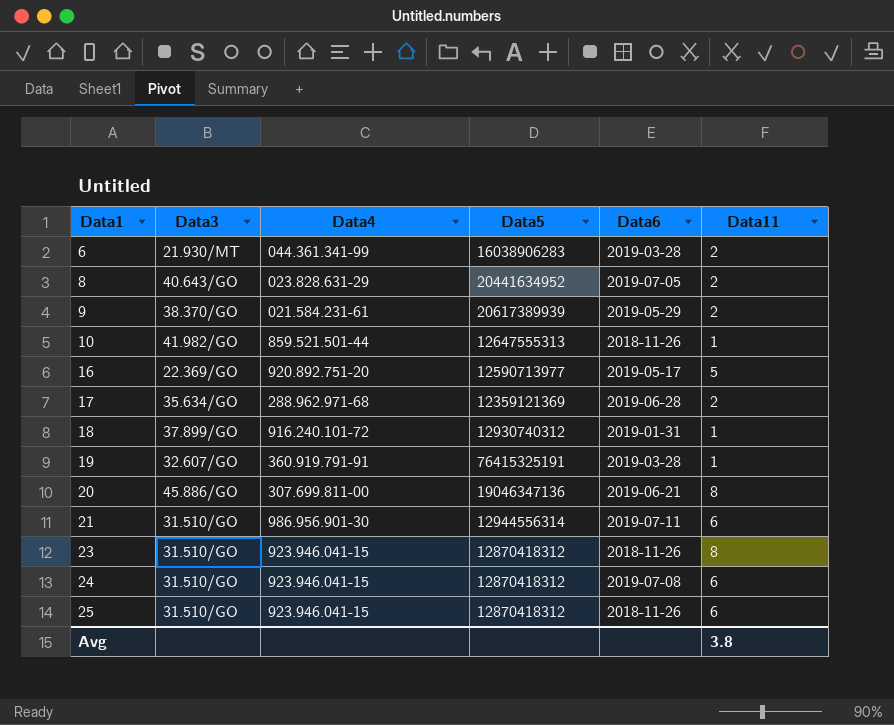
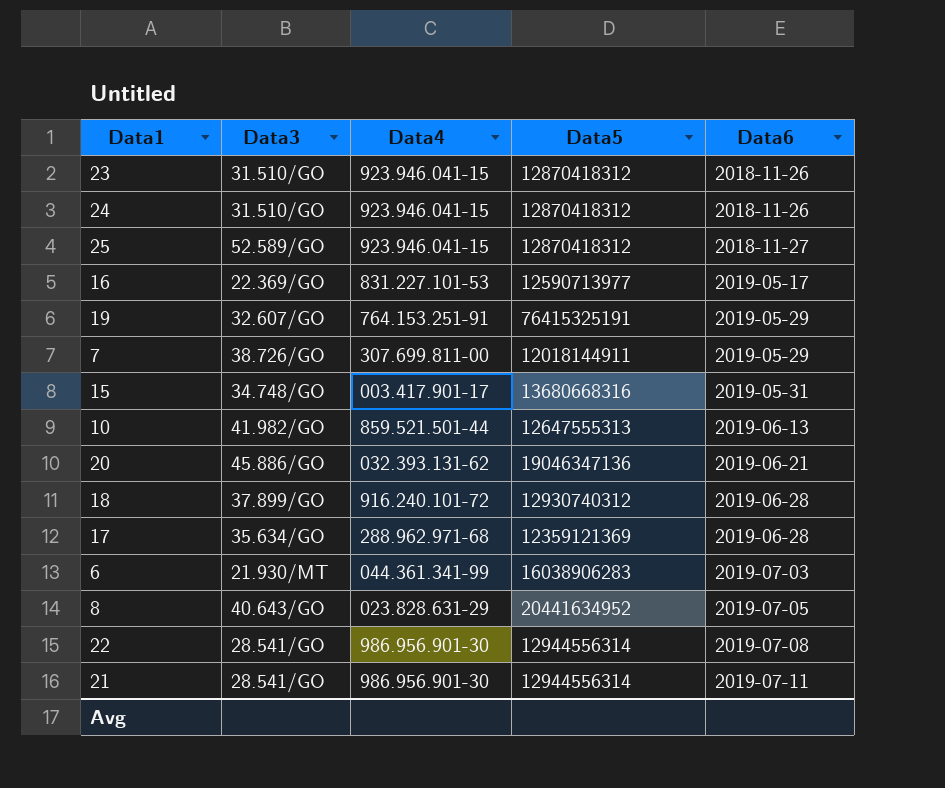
row order: Data1 ascending -> Data6 ascending
column Data11 | position: 6 -> none
row 9: 38.370/GO | 021.584.231-61 | 20617389939 | 2019-05-29 | 2 -> none
24 | Data6: 2019-07-08 -> 2018-11-26
25 | Data3: 31.510/GO -> 52.589/GO
25 | Data6: 2018-11-26 -> 2018-11-27
16 | Data4: 920.892.751-20 -> 831.227.101-53
19 | Data4: 360.919.791-91 -> 764.153.251-91
19 | Data6: 2019-03-28 -> 2019-05-29
row 7: none -> 38.726/GO | 307.699.811-00 | 12018144911 | 2019-05-29
row 15: none -> 34.748/GO | 003.417.901-17 | 13680668316 | 2019-05-31
10 | Data6: 2018-11-26 -> 2019-06-13
20 | Data4: 307.699.811-00 -> 032.393.131-62
18 | Data6: 2019-01-31 -> 2019-06-28
6 | Data6: 2019-03-28 -> 2019-07-03
row 22: none -> 28.541/GO | 986.956.901-30 | 12944556314 | 2019-07-08
21 | Data3: 31.510/GO -> 28.541/GO

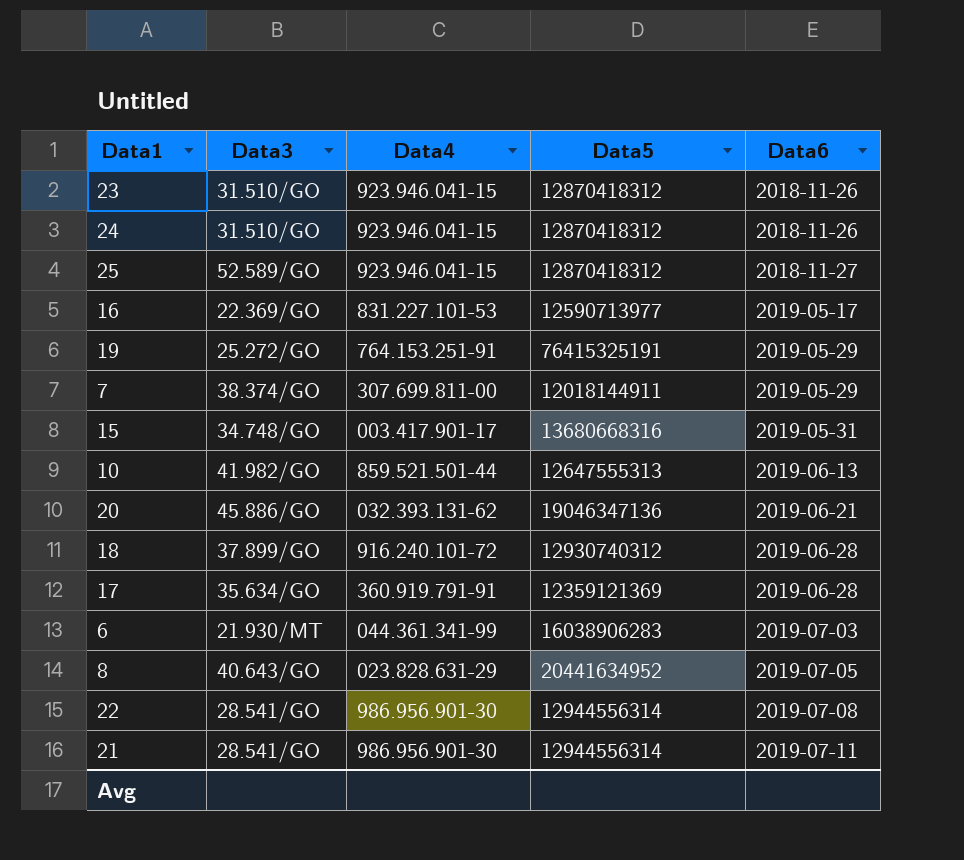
19 | Data3: 32.607/GO -> 25.272/GO
7 | Data3: 38.726/GO -> 38.374/GO
17 | Data4: 288.962.971-68 -> 360.919.791-91

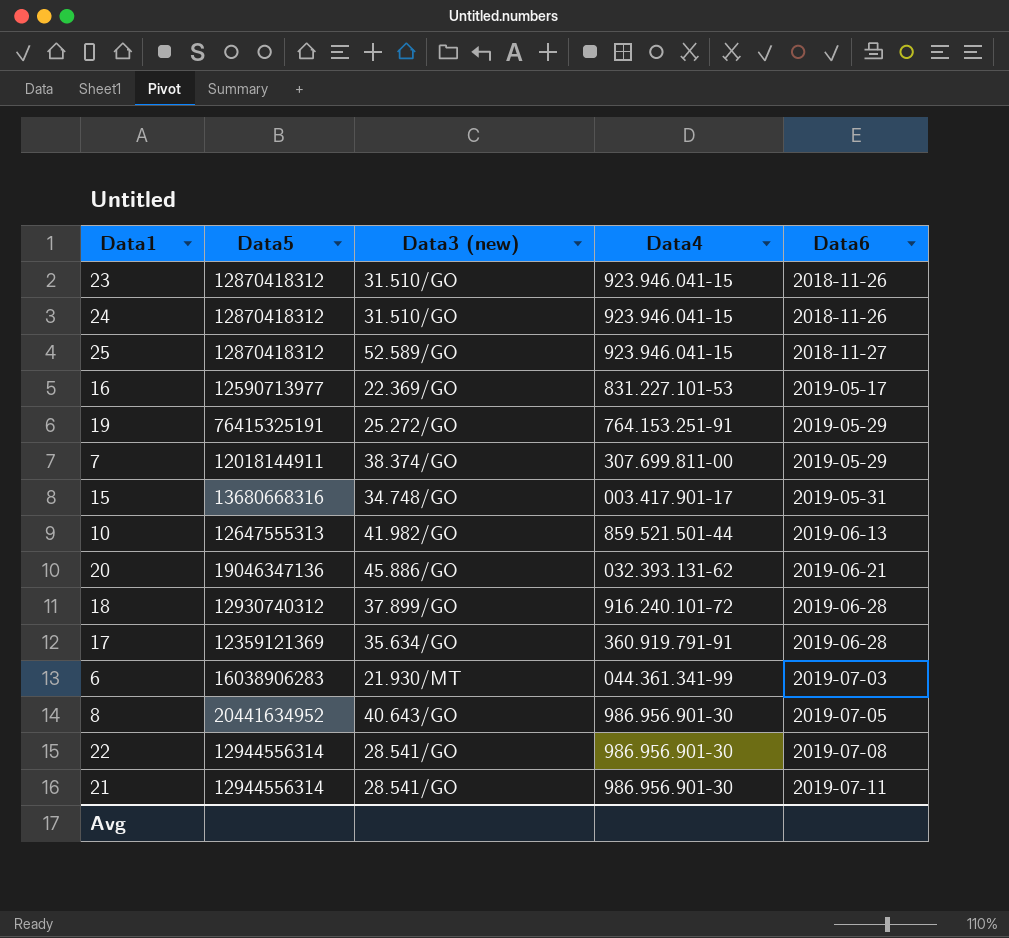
column Data5 | position: 4 -> 2
column name: Data3 -> Data3 (new)
8 | Data4: 023.828.631-29 -> 986.956.901-30

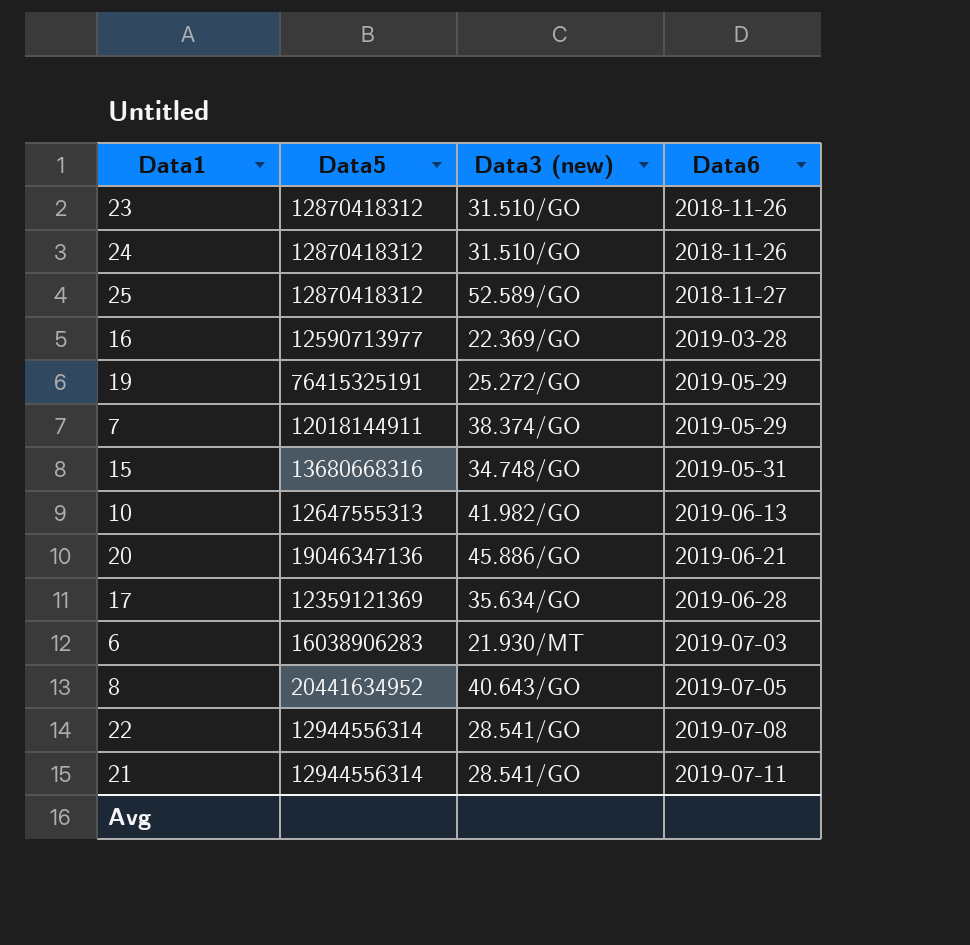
column Data4 | position: 4 -> none
row 18: 12930740312 | 37.899/GO | 916.240.101-72 | 2019-06-28 -> none
16 | Data6: 2019-05-17 -> 2019-03-28

